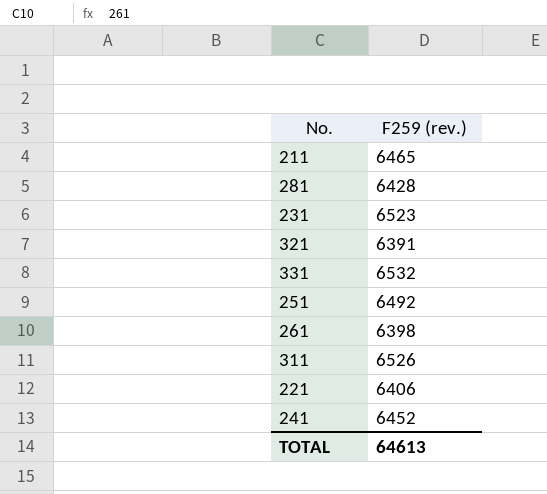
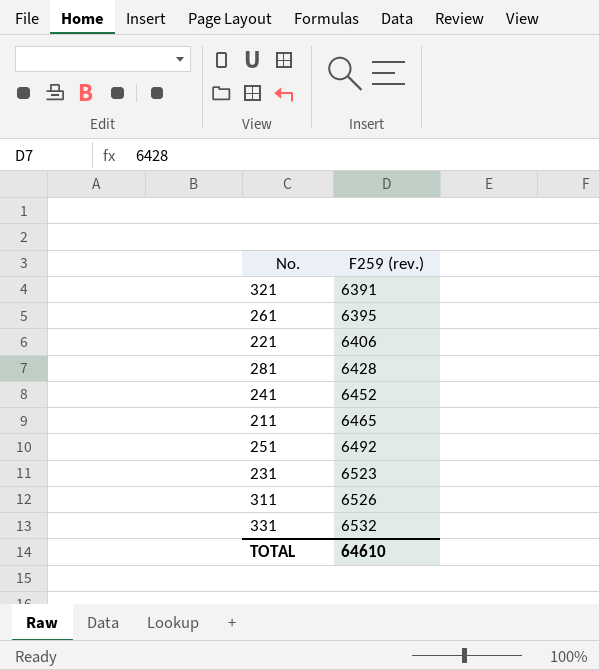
row order: none -> F259 (rev.) ascending
261 | F259 (rev.): 6398 -> 6395
TOTAL | F259 (rev.): 64613 -> 64610

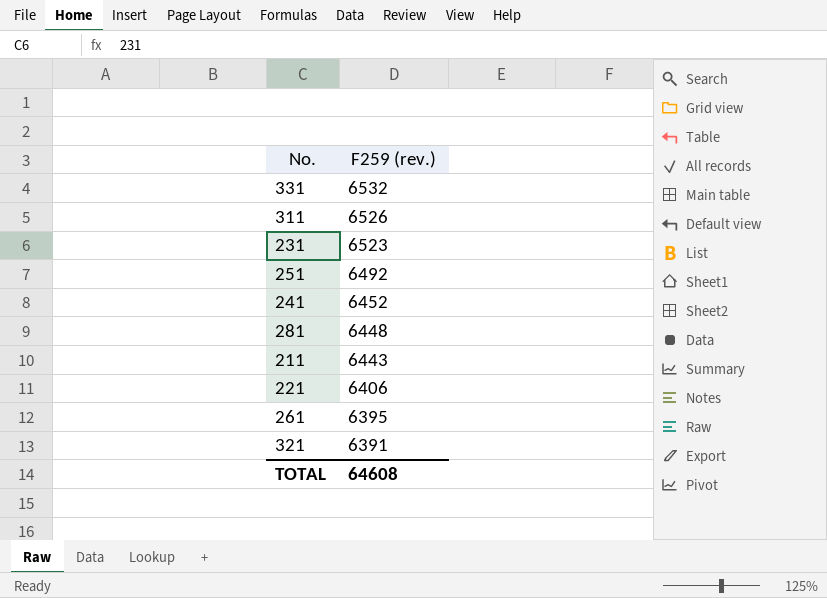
row order: F259 (rev.) ascending -> F259 (rev.) descending
281 | F259 (rev.): 6428 -> 6448
211 | F259 (rev.): 6465 -> 6443
TOTAL | F259 (rev.): 64610 -> 64608

